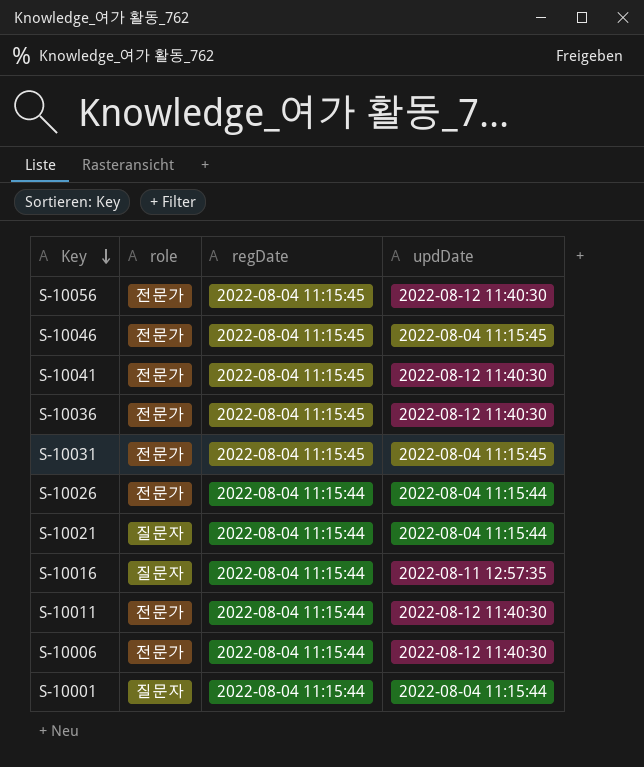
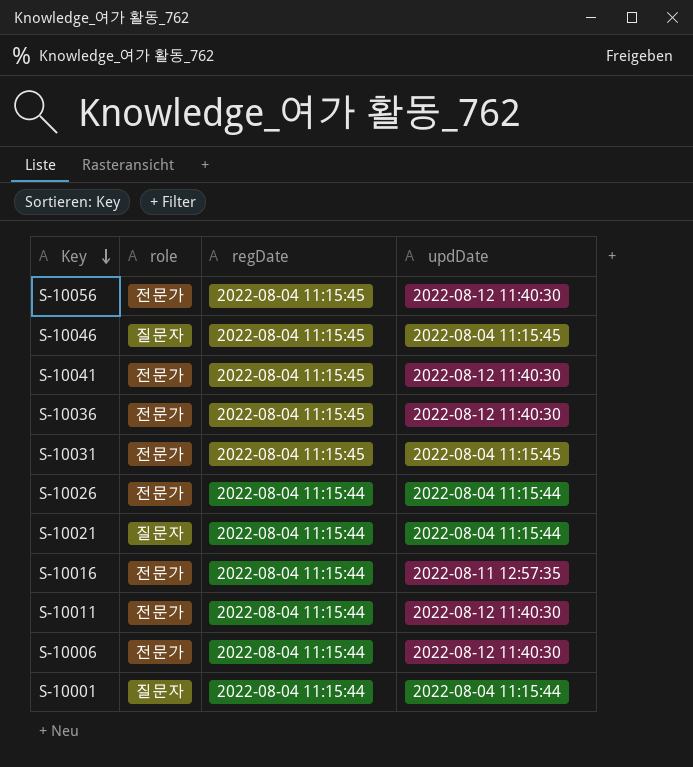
S-10046 | role: 전문가 -> 질문자
S-10016 | role: 질문자 -> 전문가

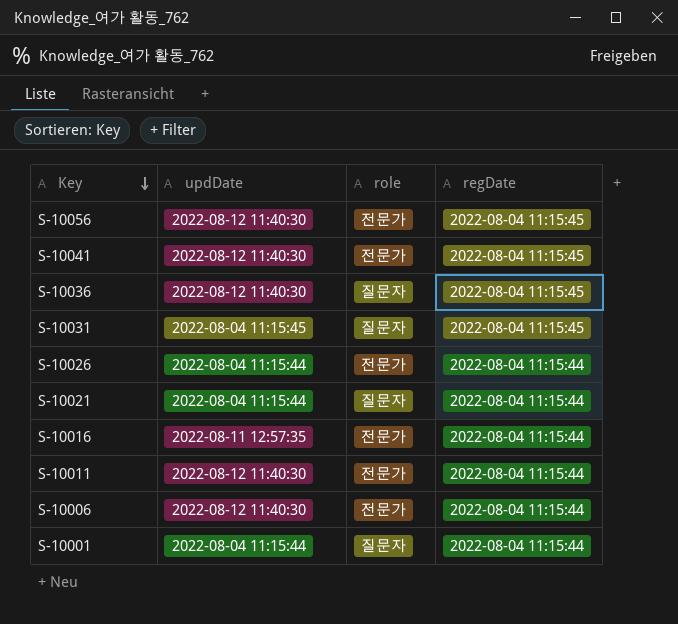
column updDate | position: 4 -> 2
row S-10046: 질문자 | 2022-08-04 11:15:45 | 2022-08-04 11:15:45 -> none
S-10036 | role: 전문가 -> 질문자
S-10031 | role: 전문가 -> 질문자

